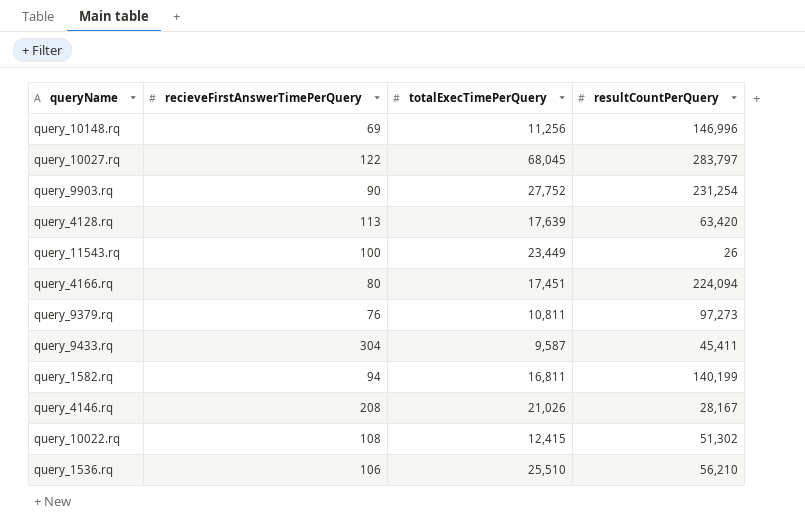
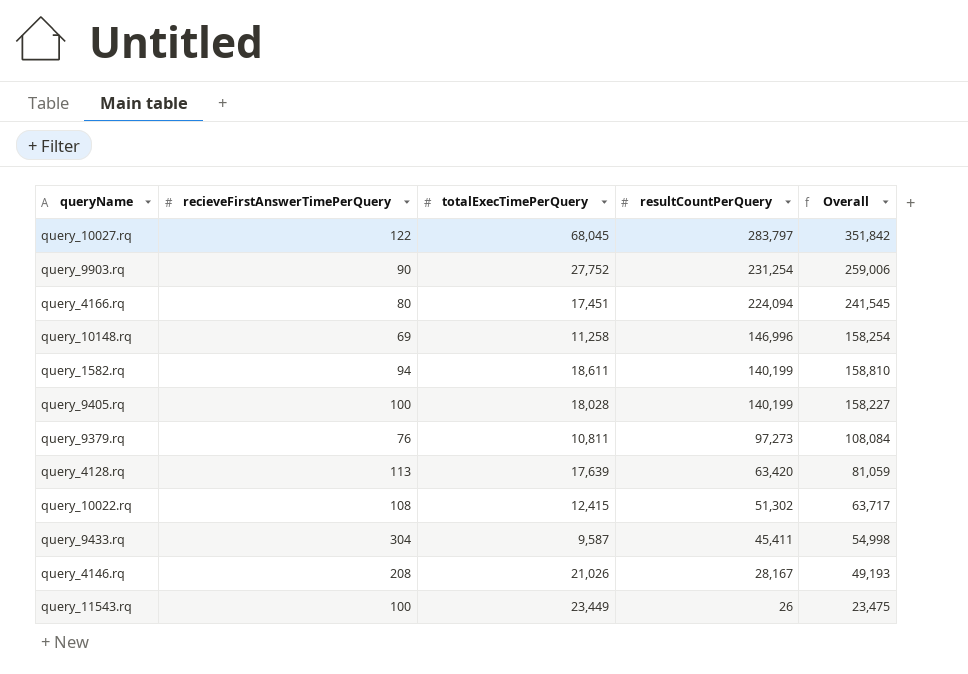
row order: none -> resultCountPerQuery descending
column Overall | formula: none -> [totalExecTimePerQuery] + [resultCountPerQuery]
row query_1536.rq: 106 | 25,510 | 56,210 -> none
query_10148.rq | totalExecTimePerQuery: 11,256 -> 11,258
query_1582.rq | totalExecTimePerQuery: 16,811 -> 18,611
row query_9405.rq: none -> 100 | 18,028 | 140,199 | 158,227

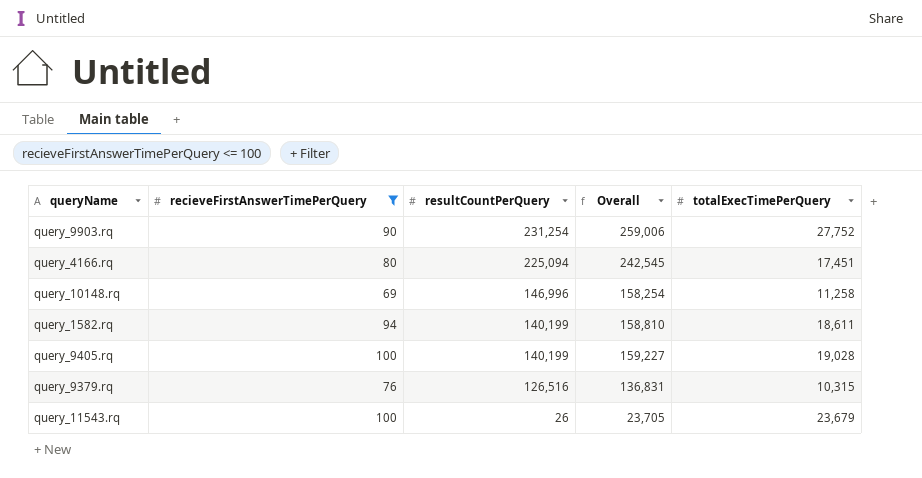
filter: none -> recieveFirstAnswerTimePerQuery <= 100
column totalExecTimePerQuery | position: 3 -> 5
query_4166.rq | resultCountPerQuery: 224,094 -> 225,094
query_4166.rq | Overall: 241,545 -> 242,545
query_9405.rq | Overall: 158,227 -> 159,227
query_9405.rq | totalExecTimePerQuery: 18,028 -> 19,028
query_9379.rq | resultCountPerQuery: 97,273 -> 126,516
query_9379.rq | Overall: 108,084 -> 136,831
query_9379.rq | totalExecTimePerQuery: 10,811 -> 10,315
query_11543.rq | Overall: 23,475 -> 23,705
query_11543.rq | totalExecTimePerQuery: 23,449 -> 23,679

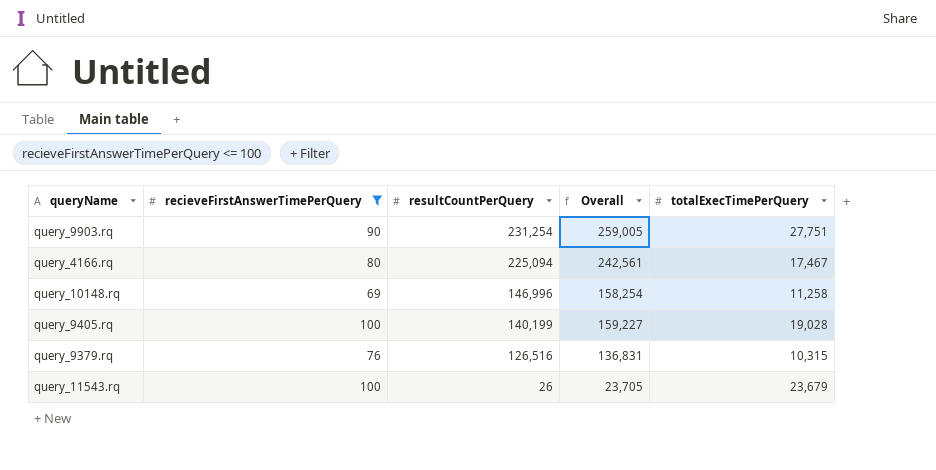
row query_1582.rq: 94 | 140,199 | 158,810 | 18,611 -> none
query_9903.rq | Overall: 259,006 -> 259,005
query_9903.rq | totalExecTimePerQuery: 27,752 -> 27,751
query_4166.rq | Overall: 242,545 -> 242,561
query_4166.rq | totalExecTimePerQuery: 17,451 -> 17,467

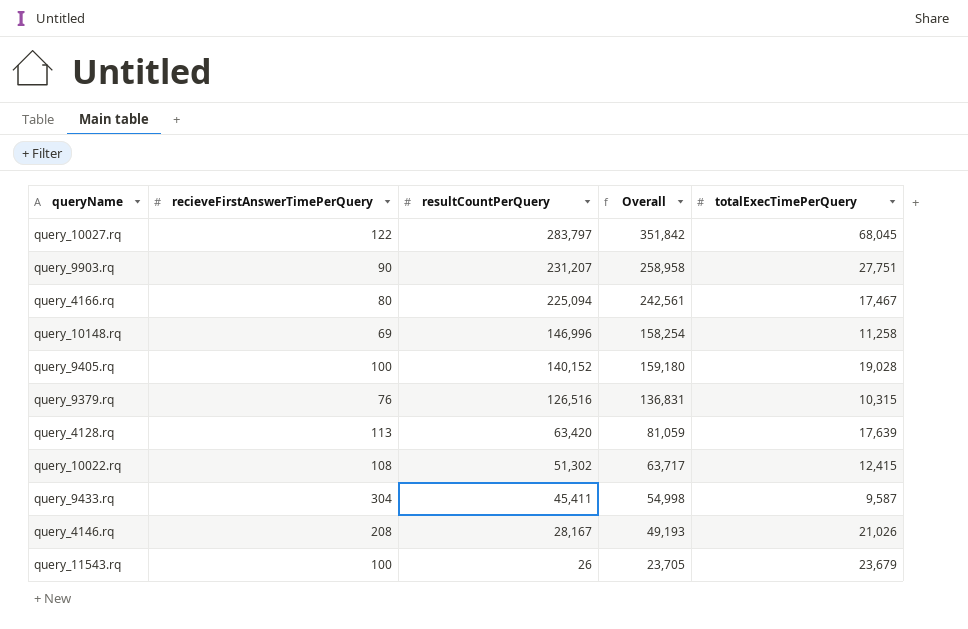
filter: recieveFirstAnswerTimePerQuery <= 100 -> none
query_9903.rq | resultCountPerQuery: 231,254 -> 231,207
query_9903.rq | Overall: 259,005 -> 258,958
query_9405.rq | resultCountPerQuery: 140,199 -> 140,152
query_9405.rq | Overall: 159,227 -> 159,180

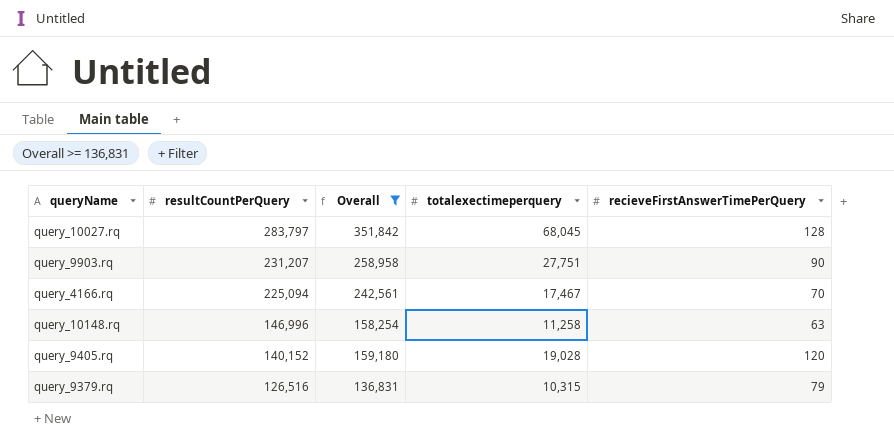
filter: none -> Overall >= 136,831
column name: totalExecTimePerQuery -> totalexectimeperquery
column recieveFirstAnswerTimePerQuery | position: 2 -> 5
query_10027.rq | recieveFirstAnswerTimePerQuery: 122 -> 128
query_4166.rq | recieveFirstAnswerTimePerQuery: 80 -> 70
query_10148.rq | recieveFirstAnswerTimePerQuery: 69 -> 63
query_9405.rq | recieveFirstAnswerTimePerQuery: 100 -> 120
query_9379.rq | recieveFirstAnswerTimePerQuery: 76 -> 79

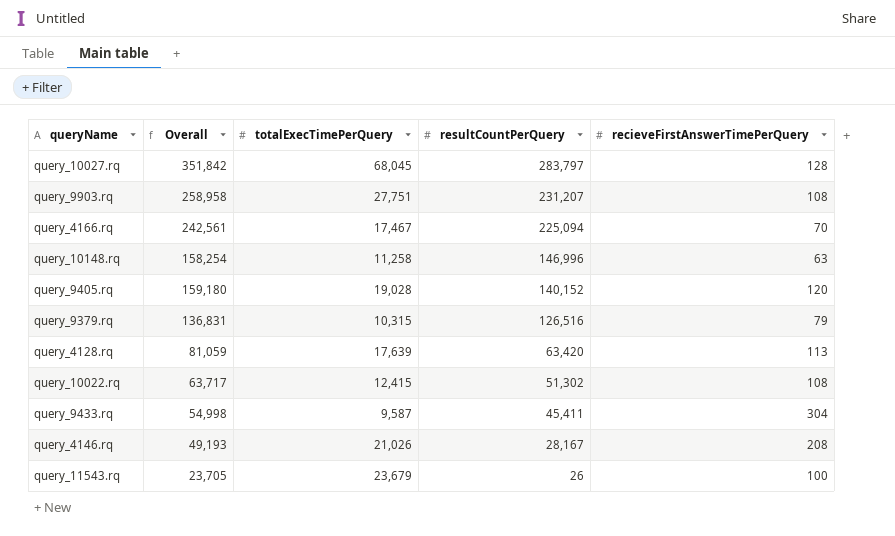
filter: Overall >= 136,831 -> none
column name: totalexectimeperquery -> totalExecTimePerQuery
column resultCountPerQuery | position: 2 -> 4
query_9903.rq | recieveFirstAnswerTimePerQuery: 90 -> 108

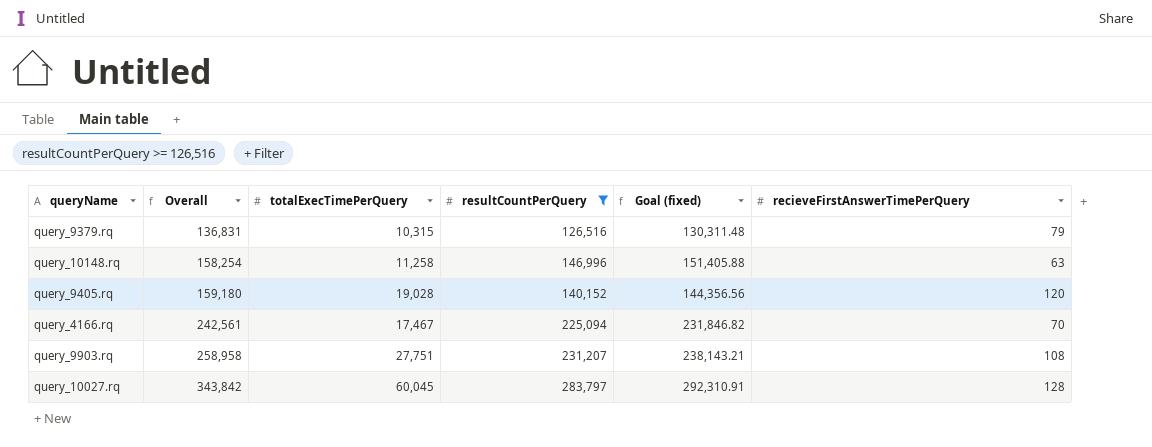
filter: none -> resultCountPerQuery >= 126,516
row order: resultCountPerQuery descending -> Overall ascending
column Goal (fixed) | formula: none -> [resultCountPerQuery] * 1.03
query_10027.rq | Overall: 351,842 -> 343,842
query_10027.rq | totalExecTimePerQuery: 68,045 -> 60,045

